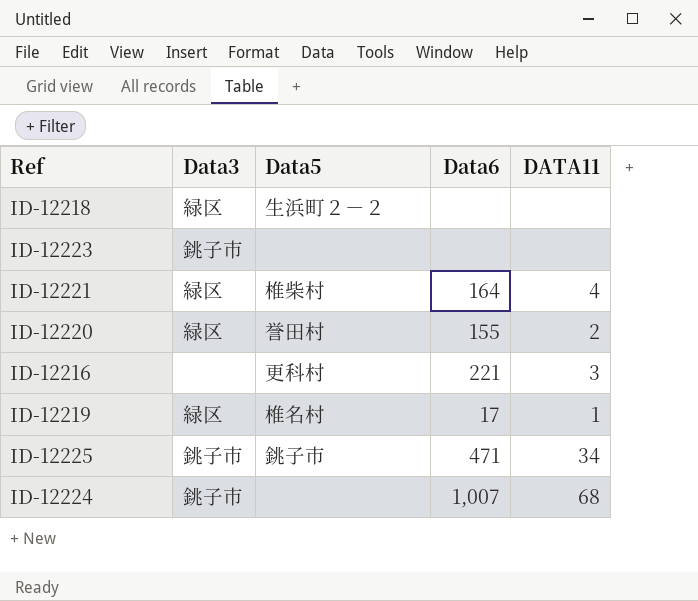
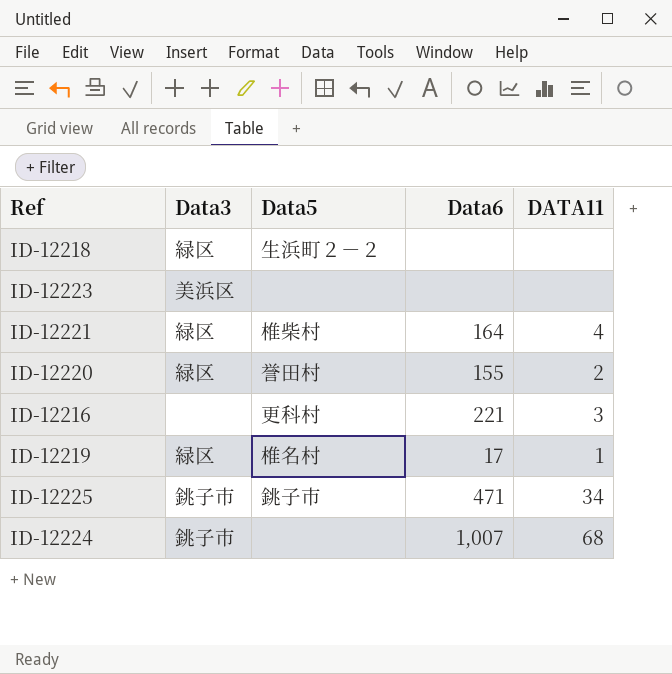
ID-12223 | Data3: 銚子市 -> 美浜区

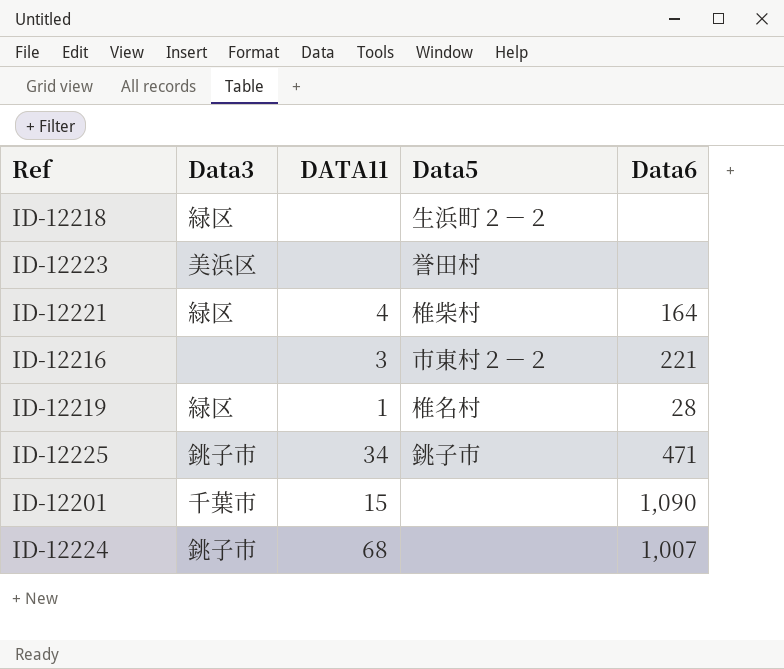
column DATA11 | position: 5 -> 3
row ID-12220: 緑区 | 誉田村 | 155 | 2 -> none
ID-12223 | Data5: none -> 誉田村
ID-12216 | Data5: 更科村 -> 市東村２－２
ID-12219 | Data6: 17 -> 28
row ID-12201: none -> 千葉市 | 15 | none | 1,090

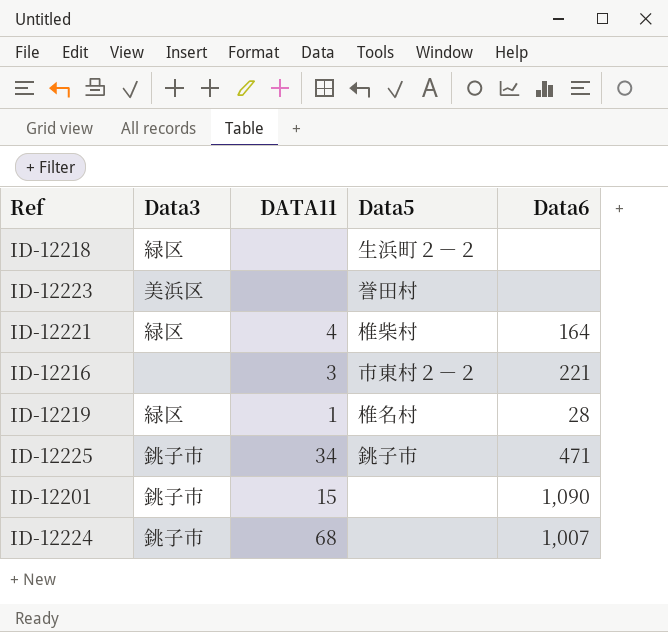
ID-12201 | Data3: 千葉市 -> 銚子市

